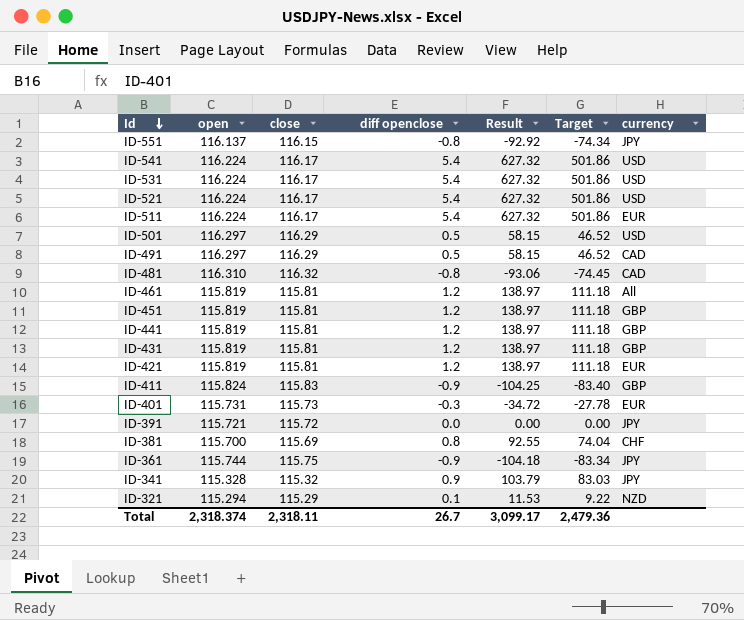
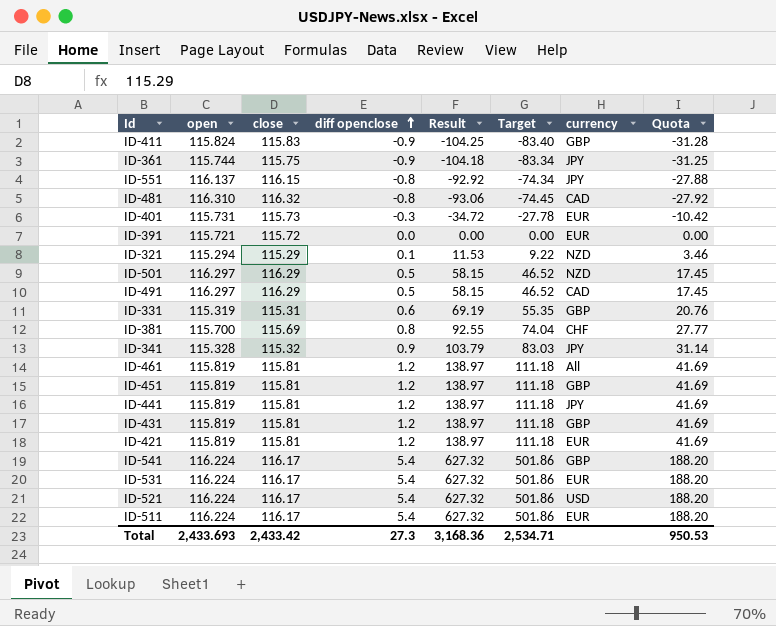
row order: Id descending -> diff openclose ascending
column Quota | formula: none -> [Result] * 0.3
ID-391 | currency: JPY -> EUR
ID-501 | currency: USD -> NZD
row ID-331: none -> 115.319 | 115.31 | 0.6 | 69.19 | 55.35 | GBP | 20.76
ID-441 | currency: GBP -> JPY
ID-541 | currency: USD -> GBP
ID-531 | currency: USD -> EUR
Total | open: 2,318.374 -> 2,433.693
Total | close: 2,318.11 -> 2,433.42
Total | diff openclose: 26.7 -> 27.3
Total | Result: 3,099.17 -> 3,168.36
Total | Target: 2,479.36 -> 2,534.71

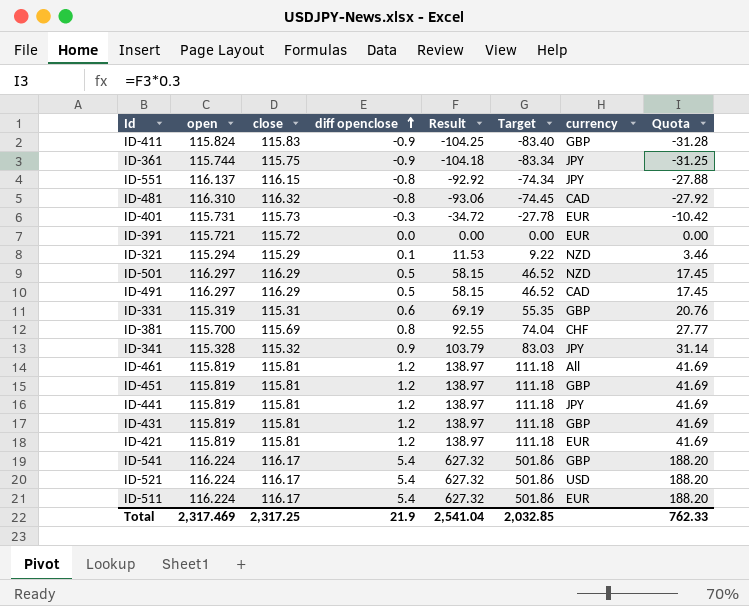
row ID-531: 116.224 | 116.17 | 5.4 | 627.32 | 501.86 | EUR | 188.20 -> none
Total | open: 2,433.693 -> 2,317.469
Total | close: 2,433.42 -> 2,317.25
Total | diff openclose: 27.3 -> 21.9
Total | Result: 3,168.36 -> 2,541.04
Total | Target: 2,534.71 -> 2,032.85
Total | Quota: 950.53 -> 762.33

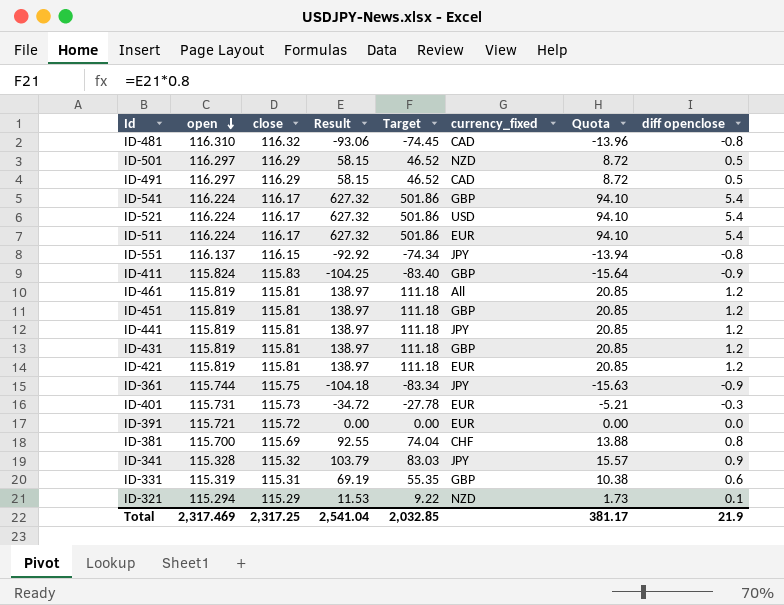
row order: diff openclose ascending -> open descending
column name: currency -> currency_fixed
column Quota | formula: [Result] * 0.3 -> [Result] * 0.15
column diff openclose | position: 4 -> 8
Total | Quota: 762.33 -> 381.17

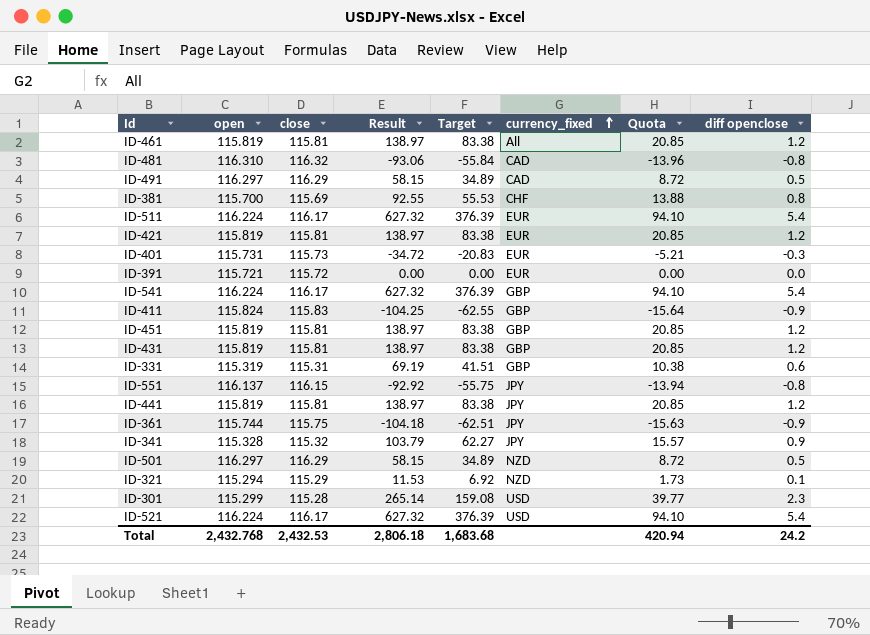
row order: open descending -> currency_fixed ascending
column Target | formula: [Result] * 0.8 -> [Result] * 0.6
row ID-301: none -> 115.299 | 115.28 | 265.14 | 159.08 | USD | 39.77 | 2.3
Total | open: 2,317.469 -> 2,432.768
Total | close: 2,317.25 -> 2,432.53
Total | Result: 2,541.04 -> 2,806.18
Total | Target: 2,032.85 -> 1,683.68
Total | Quota: 381.17 -> 420.94
Total | diff openclose: 21.9 -> 24.2

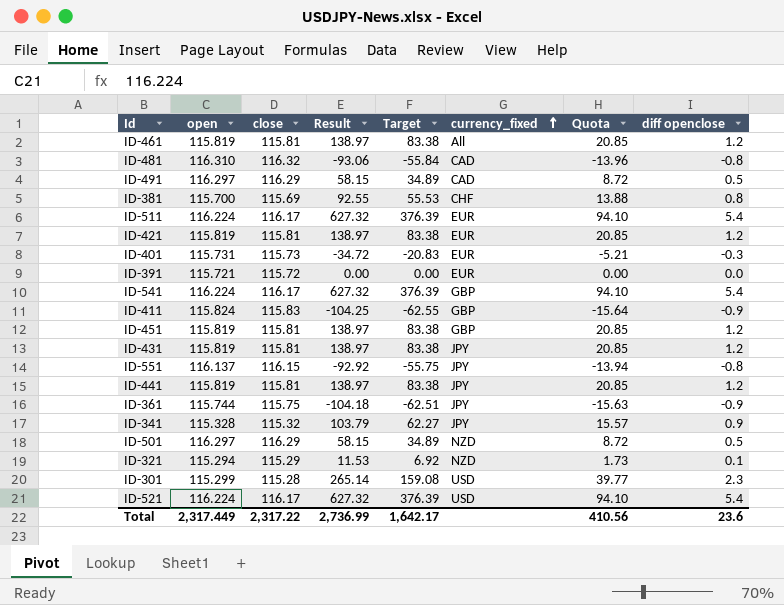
row ID-331: 115.319 | 115.31 | 69.19 | 41.51 | GBP | 10.38 | 0.6 -> none
ID-431 | currency_fixed: GBP -> JPY
Total | open: 2,432.768 -> 2,317.449
Total | close: 2,432.53 -> 2,317.22
Total | Result: 2,806.18 -> 2,736.99
Total | Target: 1,683.68 -> 1,642.17
Total | Quota: 420.94 -> 410.56
Total | diff openclose: 24.2 -> 23.6

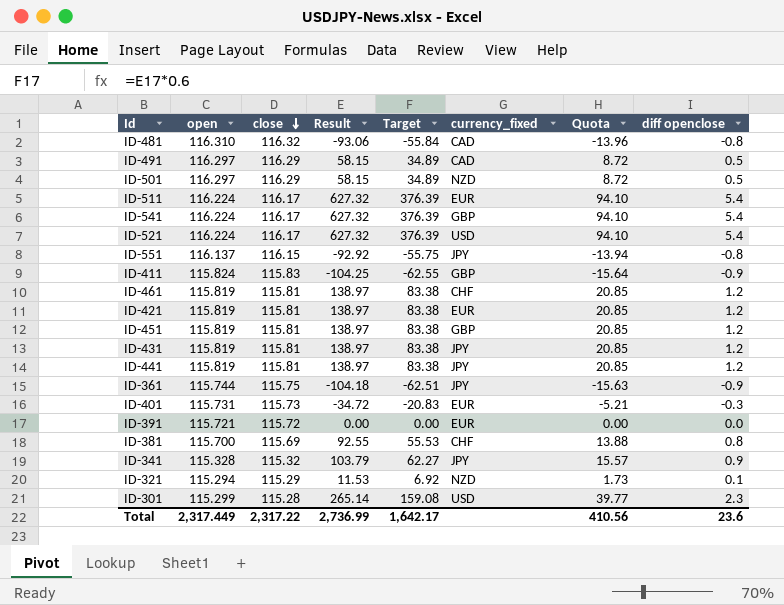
row order: currency_fixed ascending -> close descending
ID-461 | currency_fixed: All -> CHF

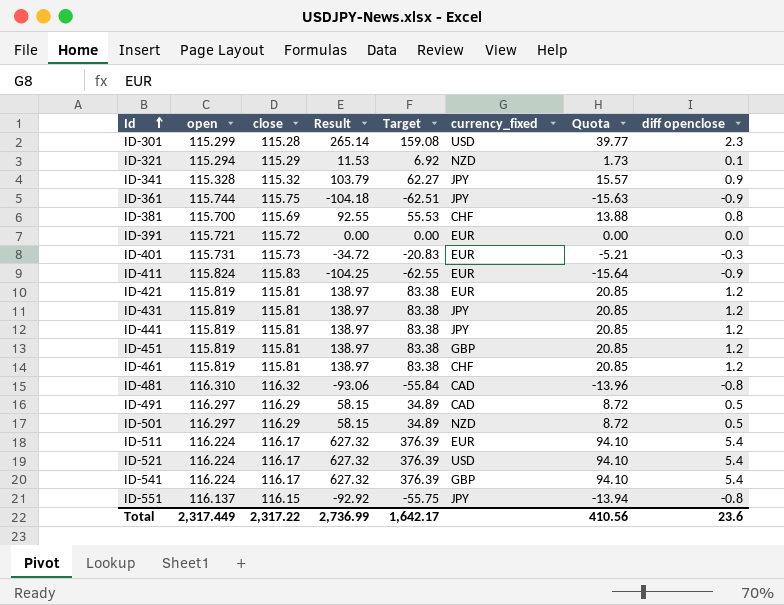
row order: close descending -> Id ascending
ID-411 | currency_fixed: GBP -> EUR

